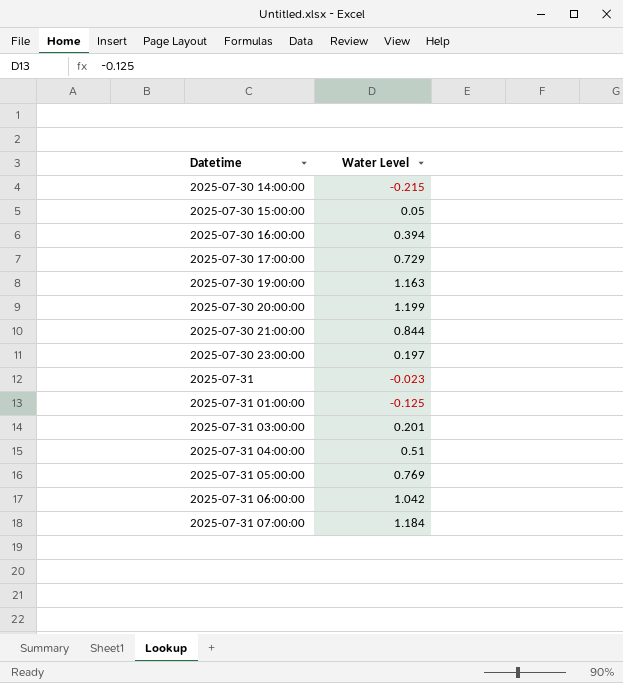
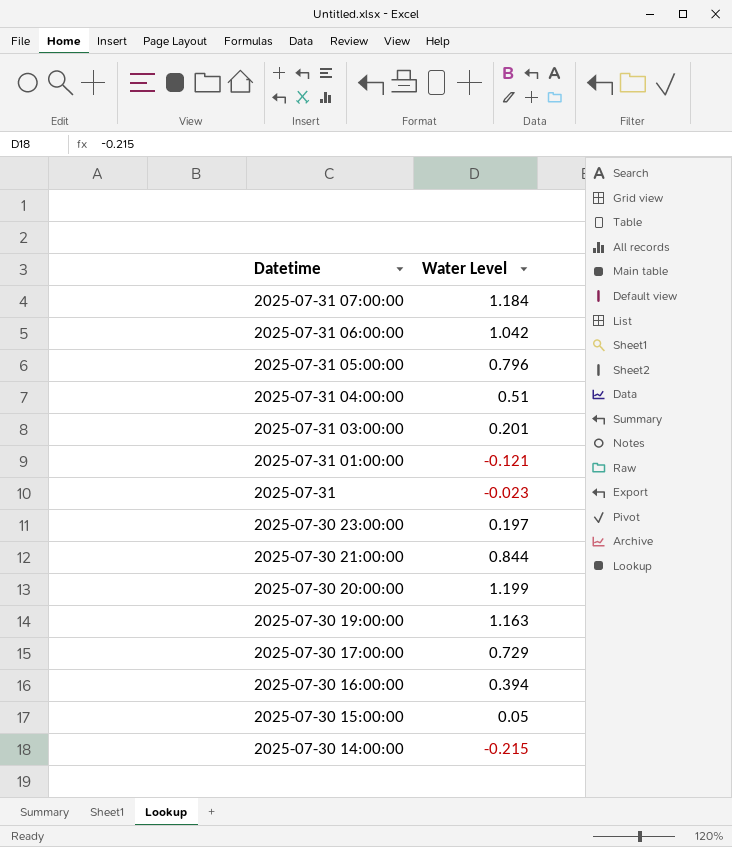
row order: Datetime ascending -> Datetime descending
2025-07-31 05:00:00 | Water Level: 0.769 -> 0.796
2025-07-31 01:00:00 | Water Level: -0.125 -> -0.121

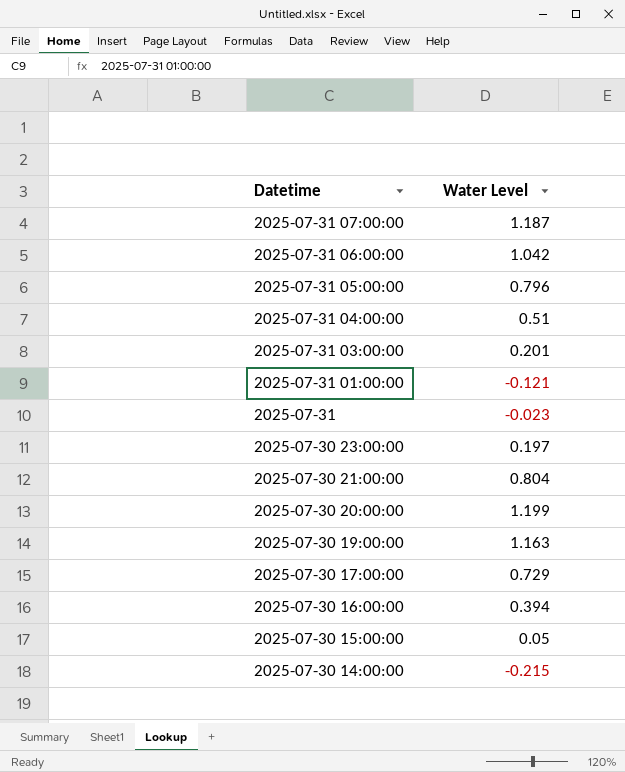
2025-07-31 07:00:00 | Water Level: 1.184 -> 1.187
2025-07-30 21:00:00 | Water Level: 0.844 -> 0.804

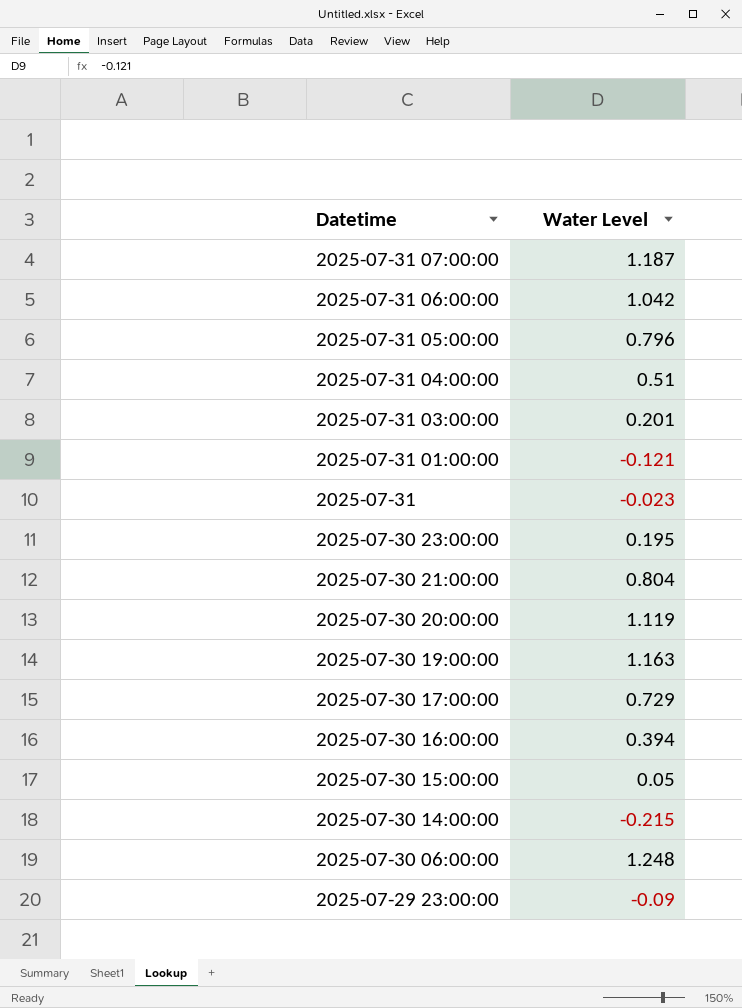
2025-07-30 23:00:00 | Water Level: 0.197 -> 0.195
2025-07-30 20:00:00 | Water Level: 1.199 -> 1.119
row 2025-07-30 06:00:00: none -> 1.248
row 2025-07-29 23:00:00: none -> -0.09

